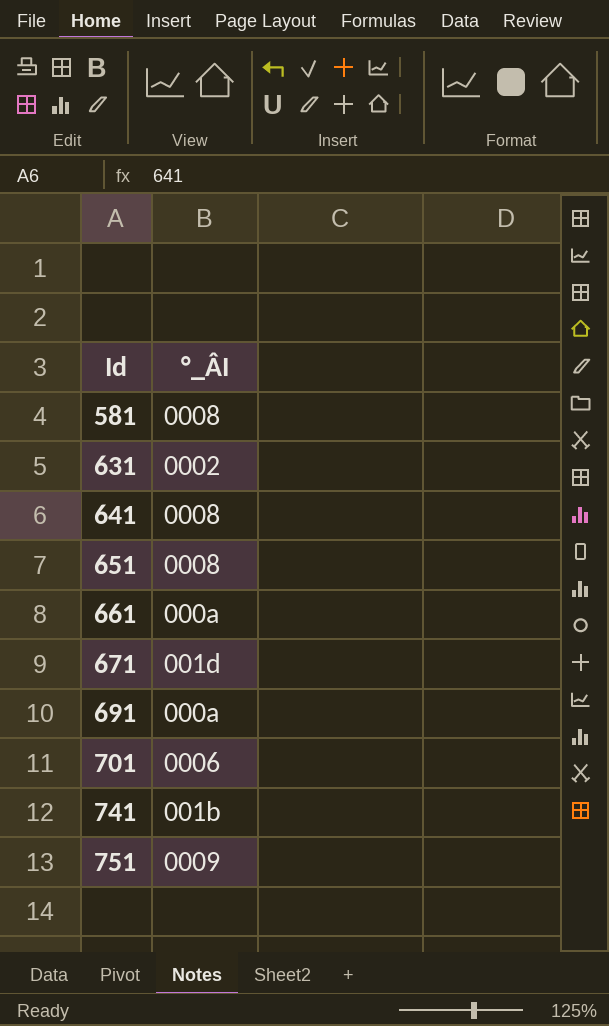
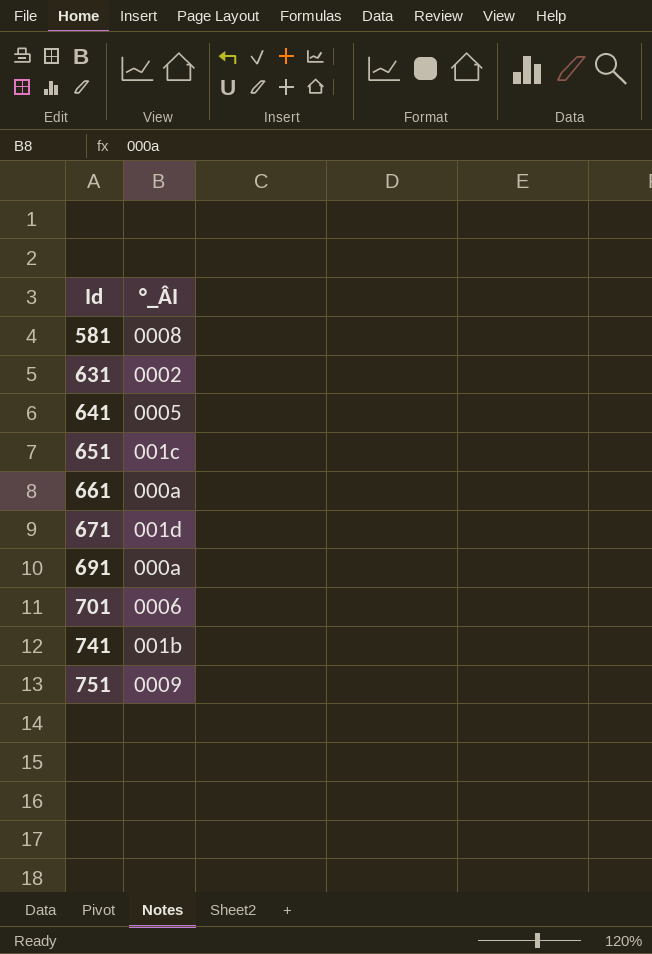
641 | °_ÂI: 0008 -> 0005
651 | °_ÂI: 0008 -> 001c

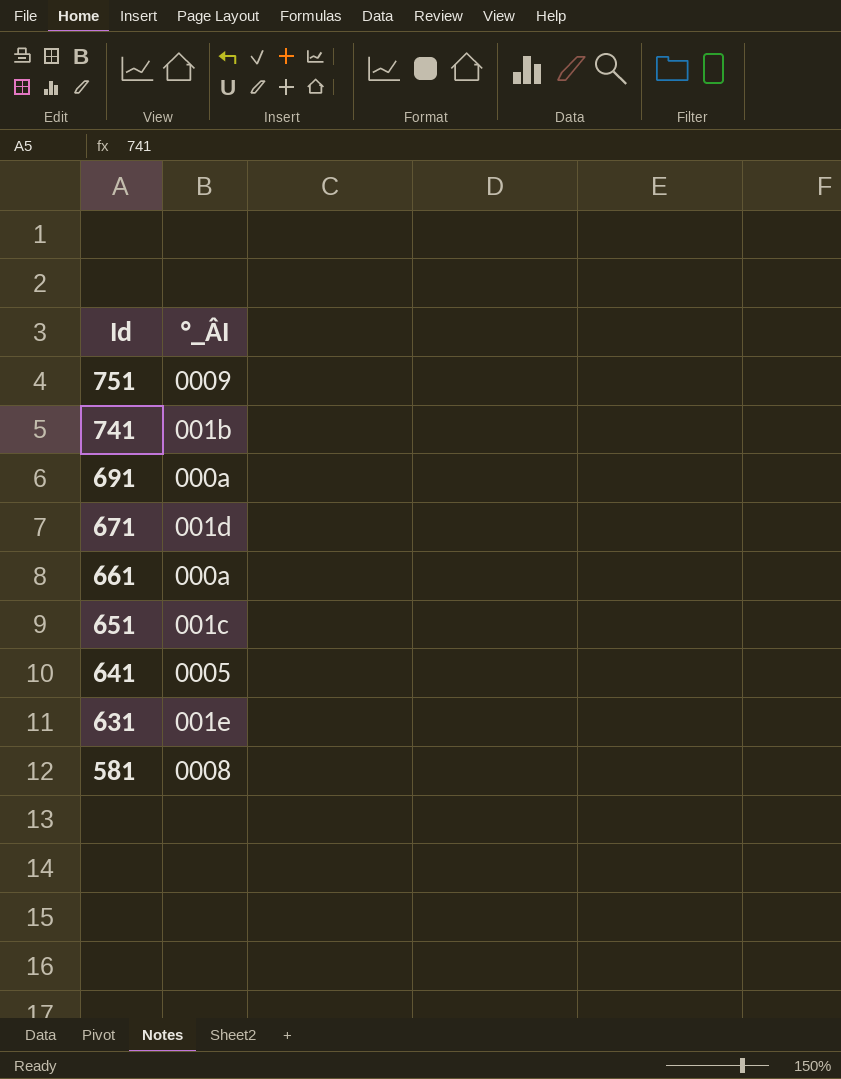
row order: Id ascending -> Id descending
row 701: 0006 -> none
631 | °_ÂI: 0002 -> 001e

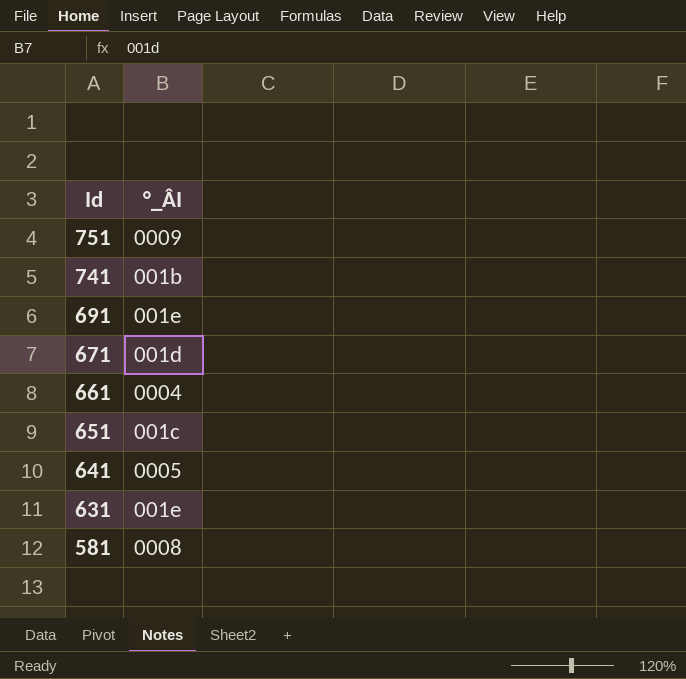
691 | °_ÂI: 000a -> 001e
661 | °_ÂI: 000a -> 0004

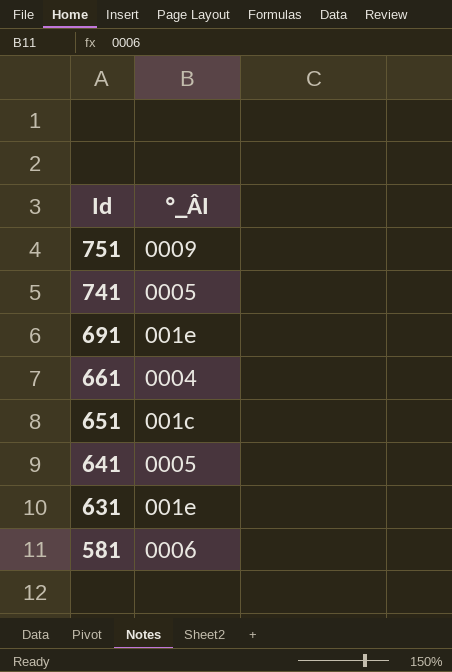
row 671: 001d -> none
741 | °_ÂI: 001b -> 0005
581 | °_ÂI: 0008 -> 0006

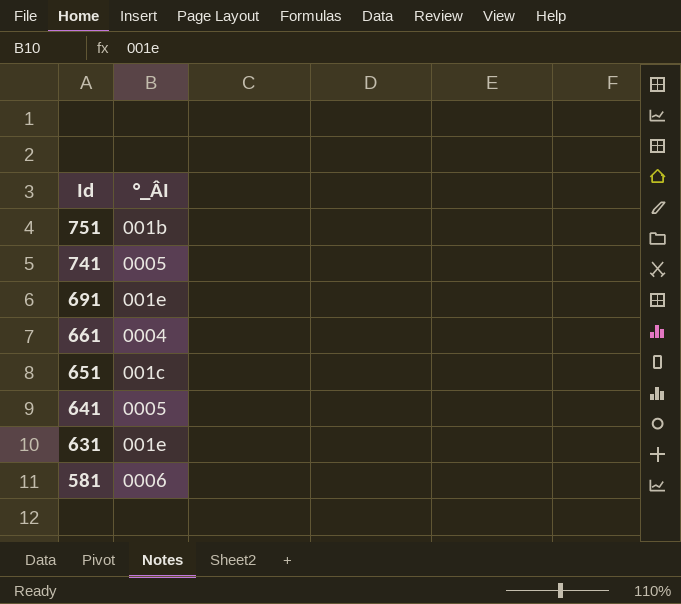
751 | °_ÂI: 0009 -> 001b

